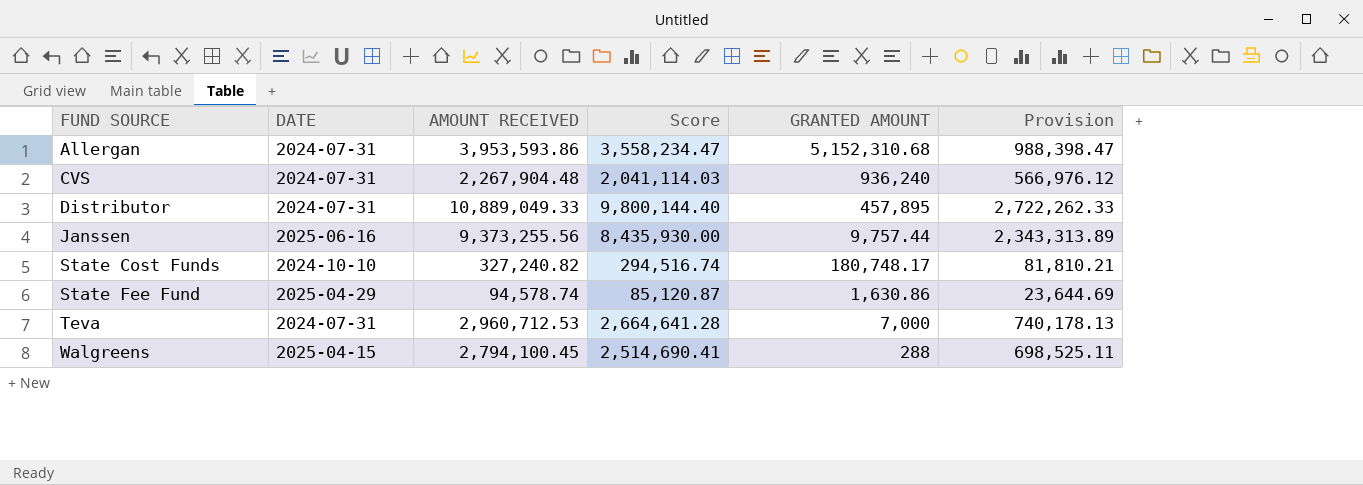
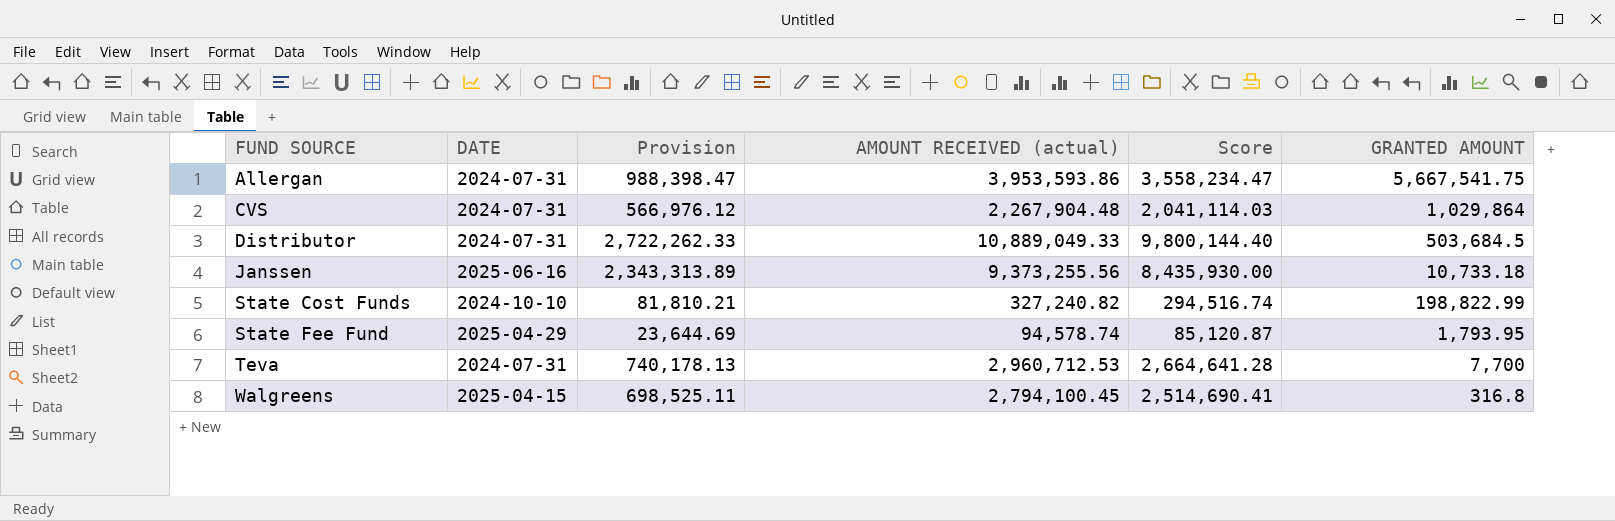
column Provision | position: 6 -> 3
column name: AMOUNT RECEIVED -> AMOUNT RECEIVED (actual)
Allergan | GRANTED AMOUNT: 5,152,310.68 -> 5,667,541.75
CVS | GRANTED AMOUNT: 936,240 -> 1,029,864
Distributor | GRANTED AMOUNT: 457,895 -> 503,684.5
Janssen | GRANTED AMOUNT: 9,757.44 -> 10,733.18
State Cost Funds | GRANTED AMOUNT: 180,748.17 -> 198,822.99
State Fee Fund | GRANTED AMOUNT: 1,630.86 -> 1,793.95
Teva | GRANTED AMOUNT: 7,000 -> 7,700
Walgreens | GRANTED AMOUNT: 288 -> 316.8

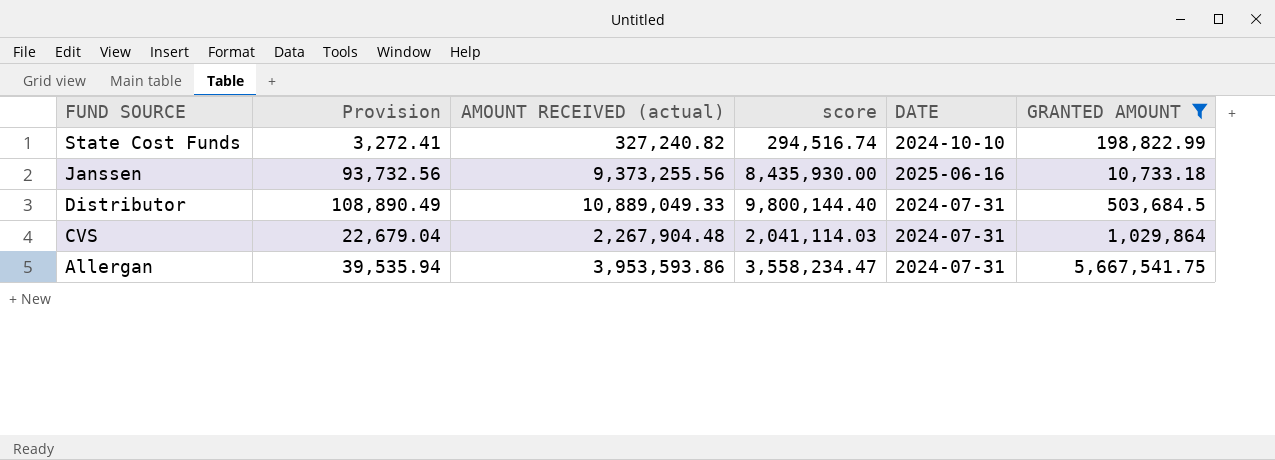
filter: none -> GRANTED AMOUNT >= 10,733.18
row order: FUND SOURCE ascending -> FUND SOURCE descending
column Provision | formula: [AMOUNT RECEIVED (actual)] * 0.25 -> [AMOUNT RECEIVED (actual)] * 0.01
column name: Score -> score
column DATE | position: 2 -> 5

